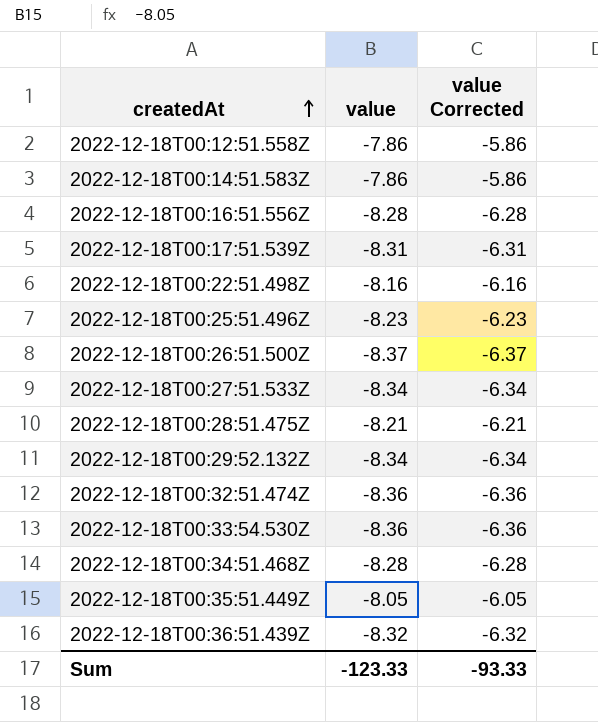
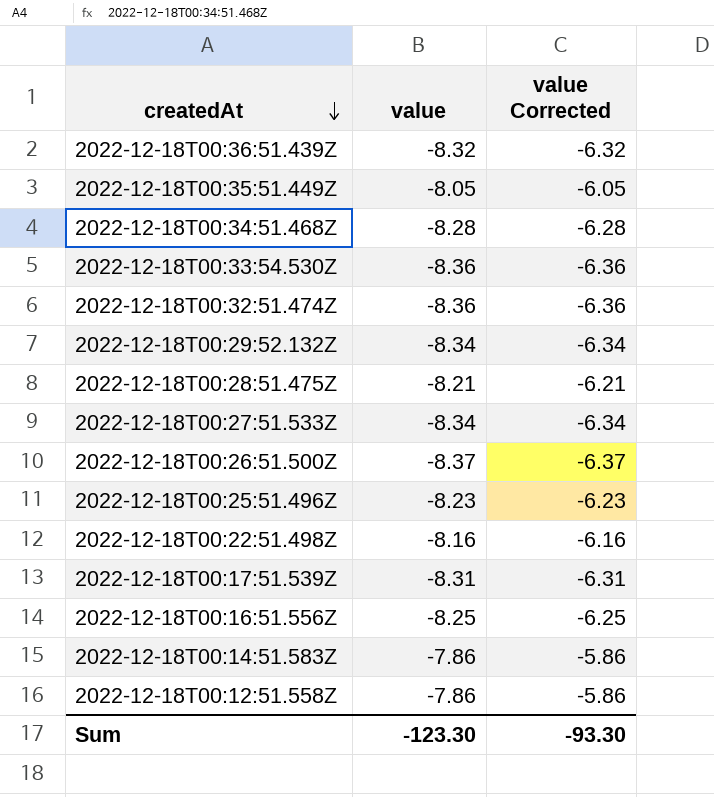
row order: createdAt ascending -> createdAt descending
2022-12-18T00:16:51.556Z | value: -8.28 -> -8.25
2022-12-18T00:16:51.556Z | value Corrected: -6.28 -> -6.25
Sum | value: -123.33 -> -123.30
Sum | value Corrected: -93.33 -> -93.30

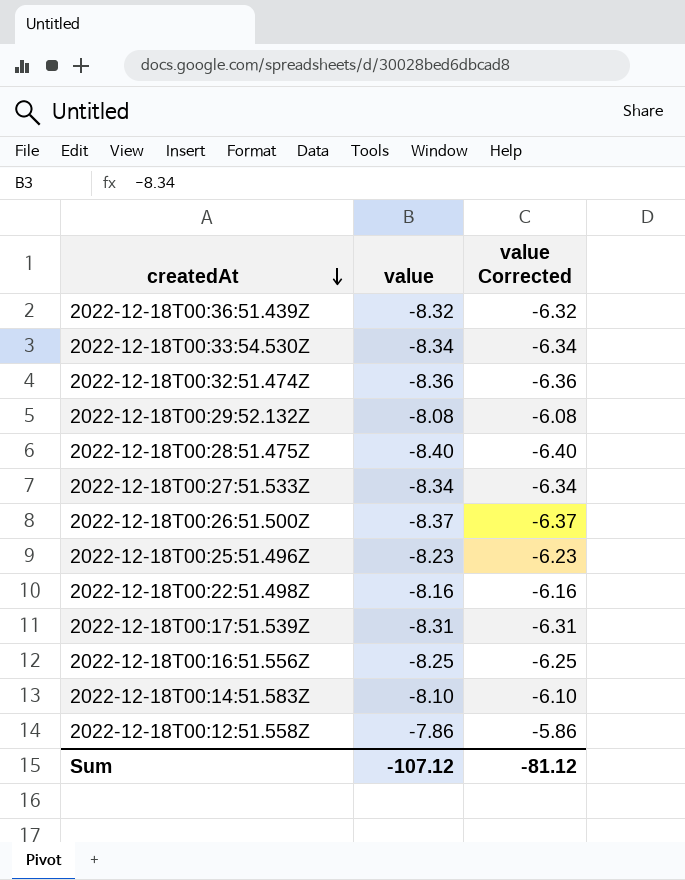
row 2022-12-18T00:35:51.449Z: -8.05 | -6.05 -> none
row 2022-12-18T00:34:51.468Z: -8.28 | -6.28 -> none
2022-12-18T00:33:54.530Z | value: -8.36 -> -8.34
2022-12-18T00:33:54.530Z | value Corrected: -6.36 -> -6.34
2022-12-18T00:29:52.132Z | value: -8.34 -> -8.08
2022-12-18T00:29:52.132Z | value Corrected: -6.34 -> -6.08
2022-12-18T00:28:51.475Z | value: -8.21 -> -8.40
2022-12-18T00:28:51.475Z | value Corrected: -6.21 -> -6.40
2022-12-18T00:14:51.583Z | value: -7.86 -> -8.10
2022-12-18T00:14:51.583Z | value Corrected: -5.86 -> -6.10
Sum | value: -123.30 -> -107.12
Sum | value Corrected: -93.30 -> -81.12

